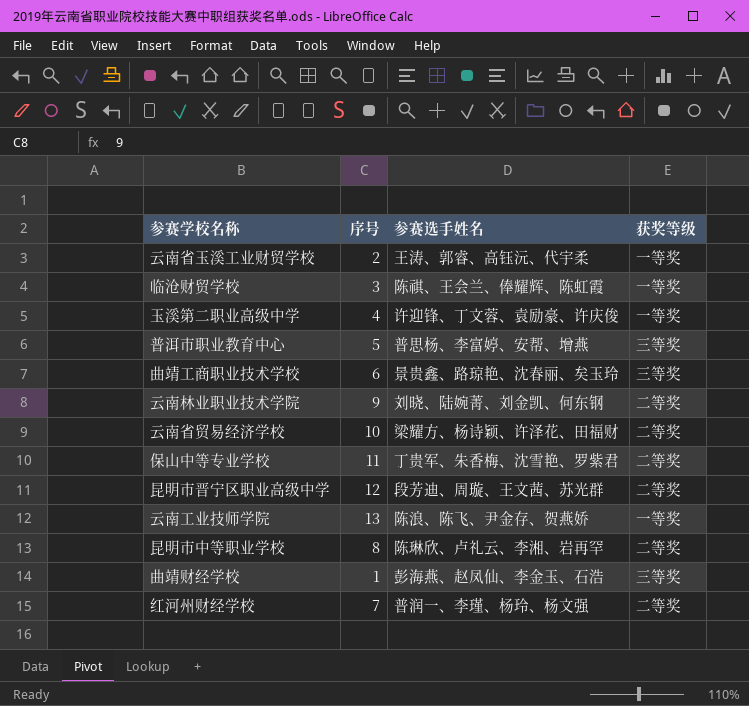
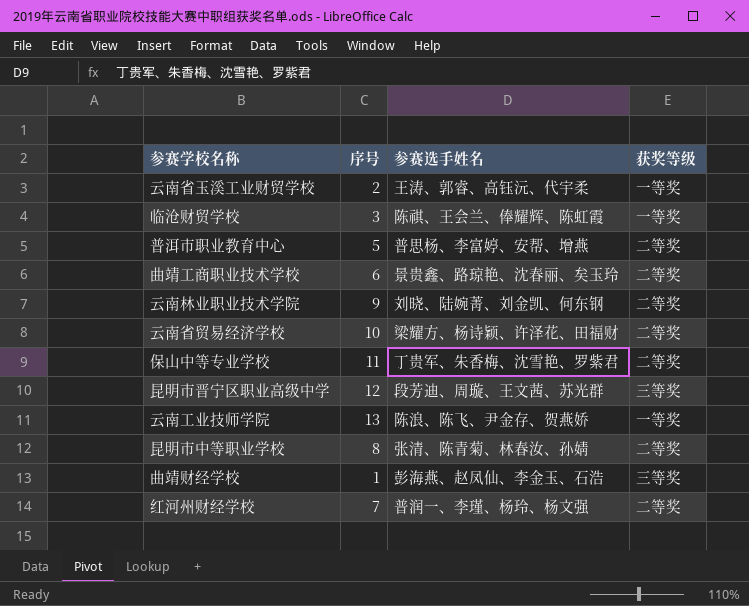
row 玉溪第二职业高级中学: 4 | 许迎锋、丁文蓉、袁励豪、许庆俊 | 一等奖 -> none
普洱市职业教育中心 | 获奖等级: 三等奖 -> 二等奖
曲靖工商职业技术学校 | 获奖等级: 三等奖 -> 二等奖
昆明市晋宁区职业高级中学 | 获奖等级: 二等奖 -> 三等奖
昆明市中等职业学校 | 参赛选手姓名: 陈琳欣、卢礼云、李湘、岩再罕 -> 张清、陈青菊、林春汝、孙婧

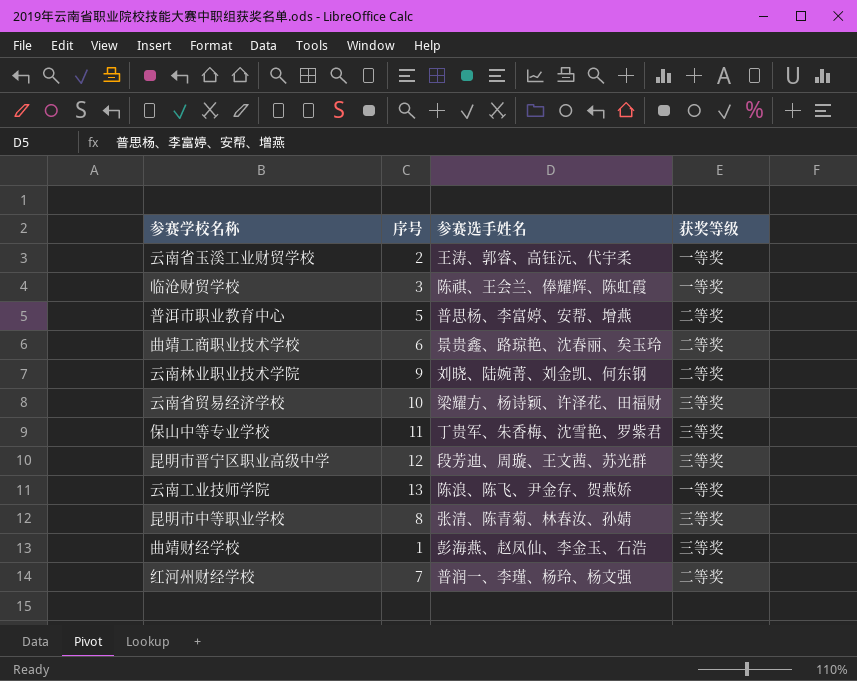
云南省贸易经济学校 | 获奖等级: 二等奖 -> 三等奖
保山中等专业学校 | 获奖等级: 二等奖 -> 三等奖
昆明市中等职业学校 | 获奖等级: 二等奖 -> 三等奖

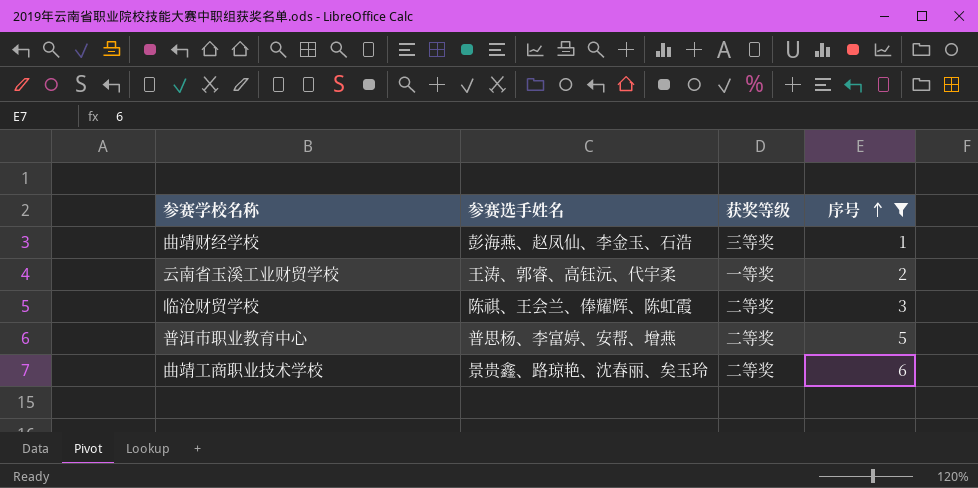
filter: none -> 序号 <= 6
row order: none -> 序号 ascending
column 序号 | position: 2 -> 4
临沧财贸学校 | 获奖等级: 一等奖 -> 二等奖

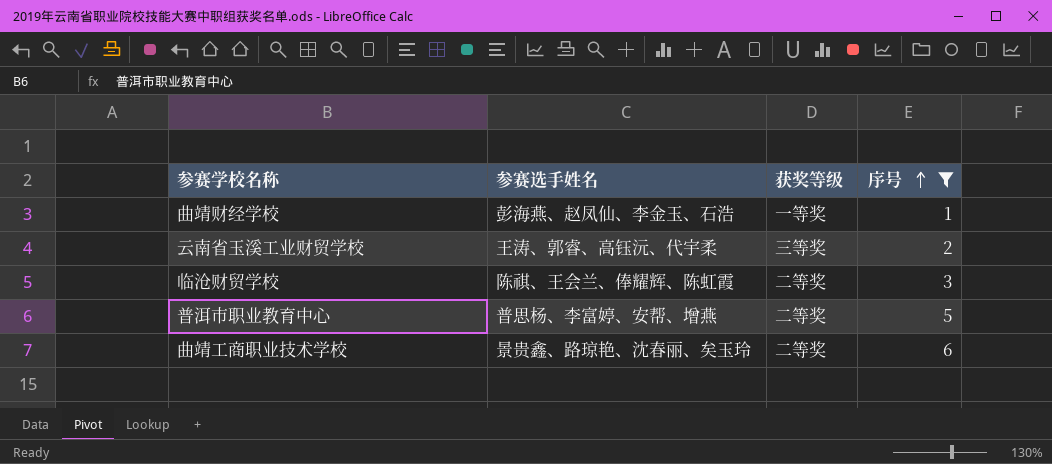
曲靖财经学校 | 获奖等级: 三等奖 -> 一等奖
云南省玉溪工业财贸学校 | 获奖等级: 一等奖 -> 三等奖

